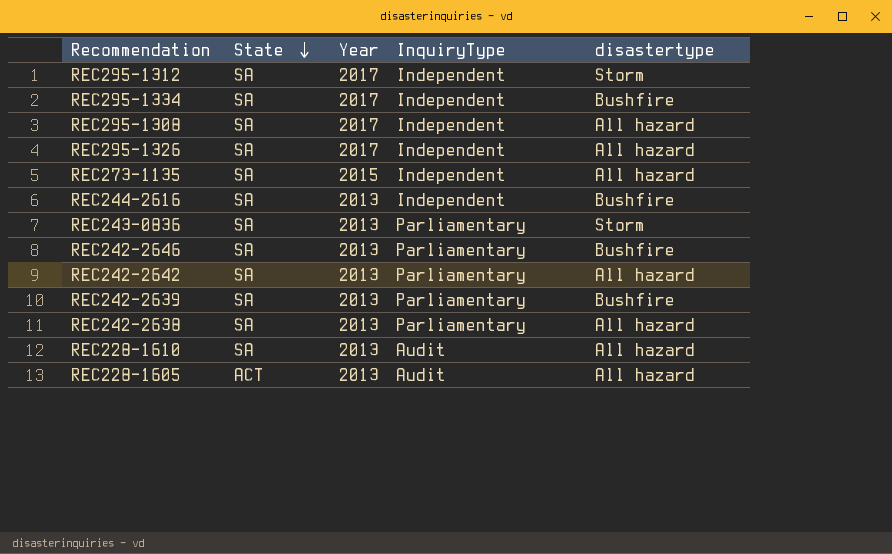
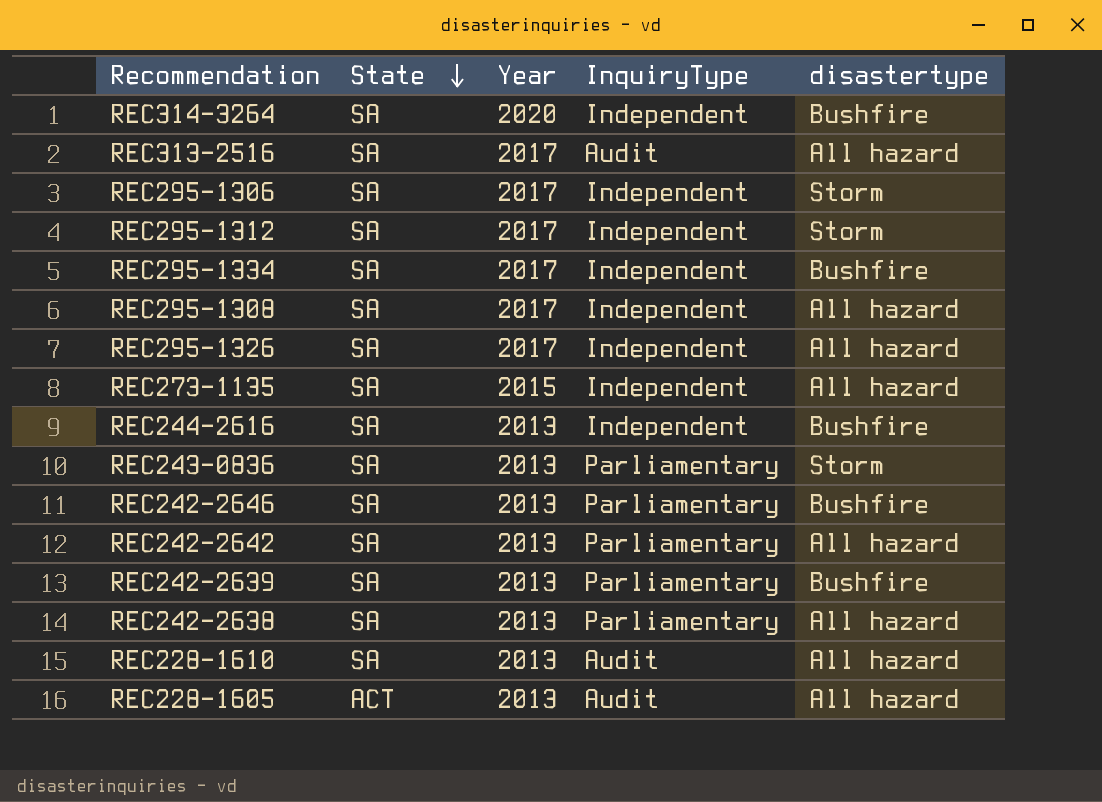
row REC314-3264: none -> SA | 2020 | Independent | Bushfire
row REC313-2516: none -> SA | 2017 | Audit | All hazard
row REC295-1306: none -> SA | 2017 | Independent | Storm

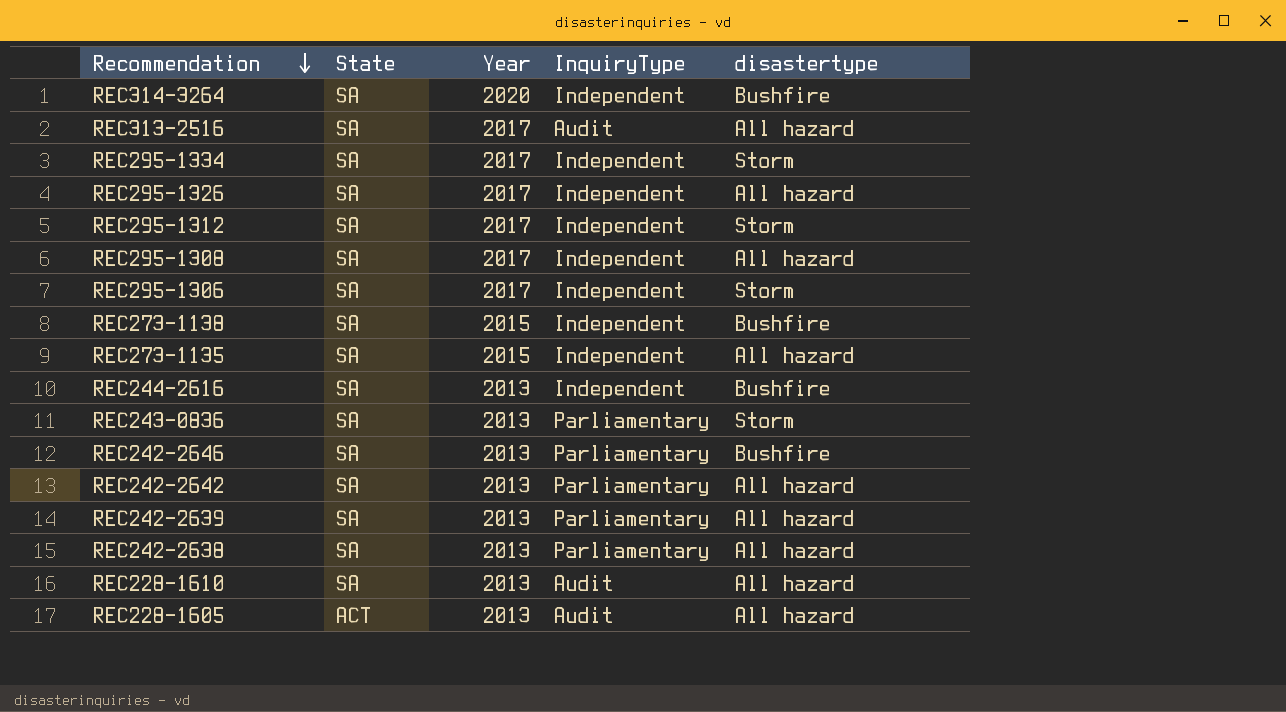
row order: State descending -> Recommendation descending
REC295-1334 | disastertype: Bushfire -> Storm
row REC273-1138: none -> SA | 2015 | Independent | Bushfire
REC242-2639 | disastertype: Bushfire -> All hazard

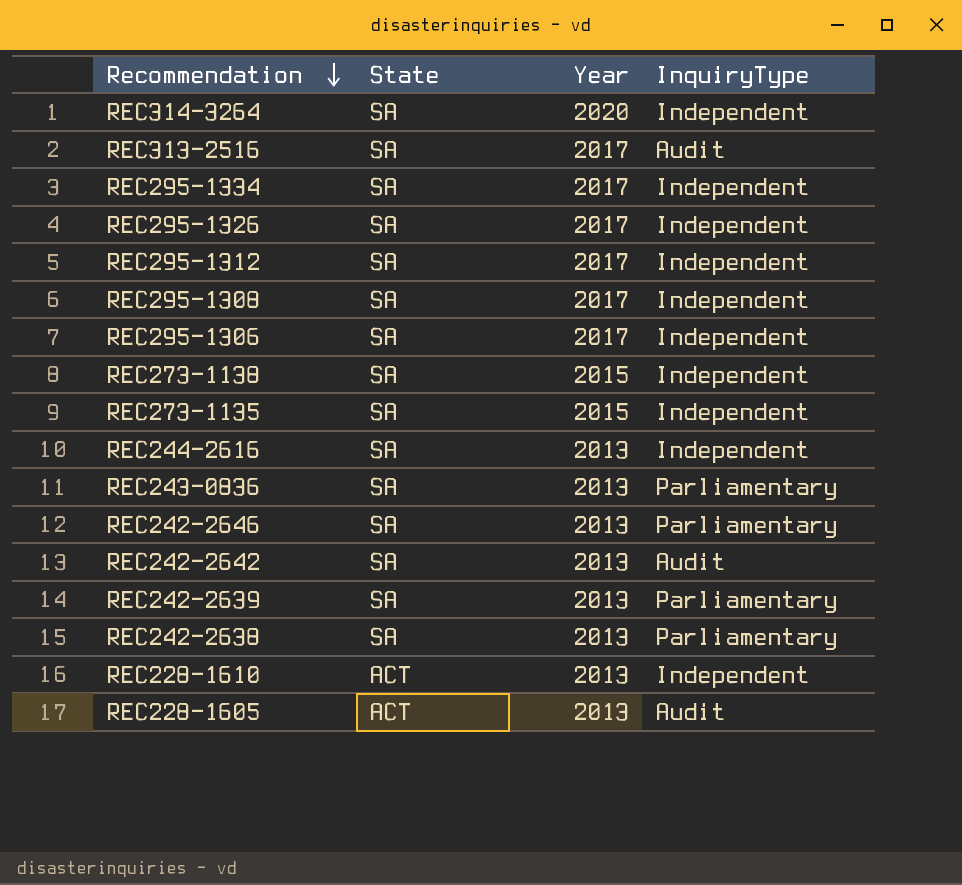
column disastertype | position: 5 -> none
REC242-2642 | InquiryType: Parliamentary -> Audit
REC228-1610 | State: SA -> ACT
REC228-1610 | InquiryType: Audit -> Independent

